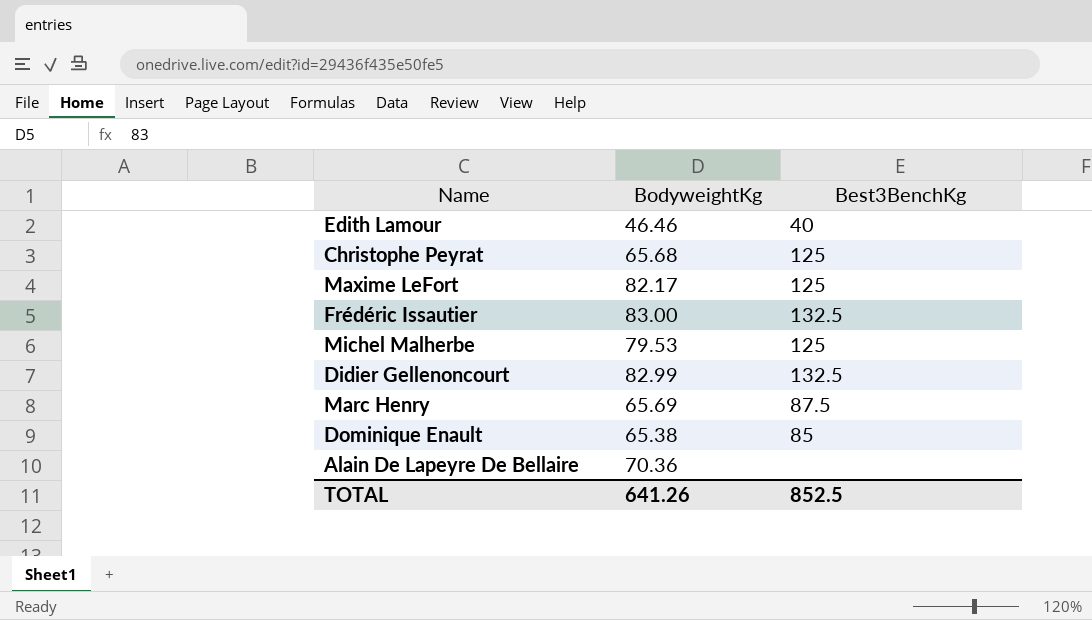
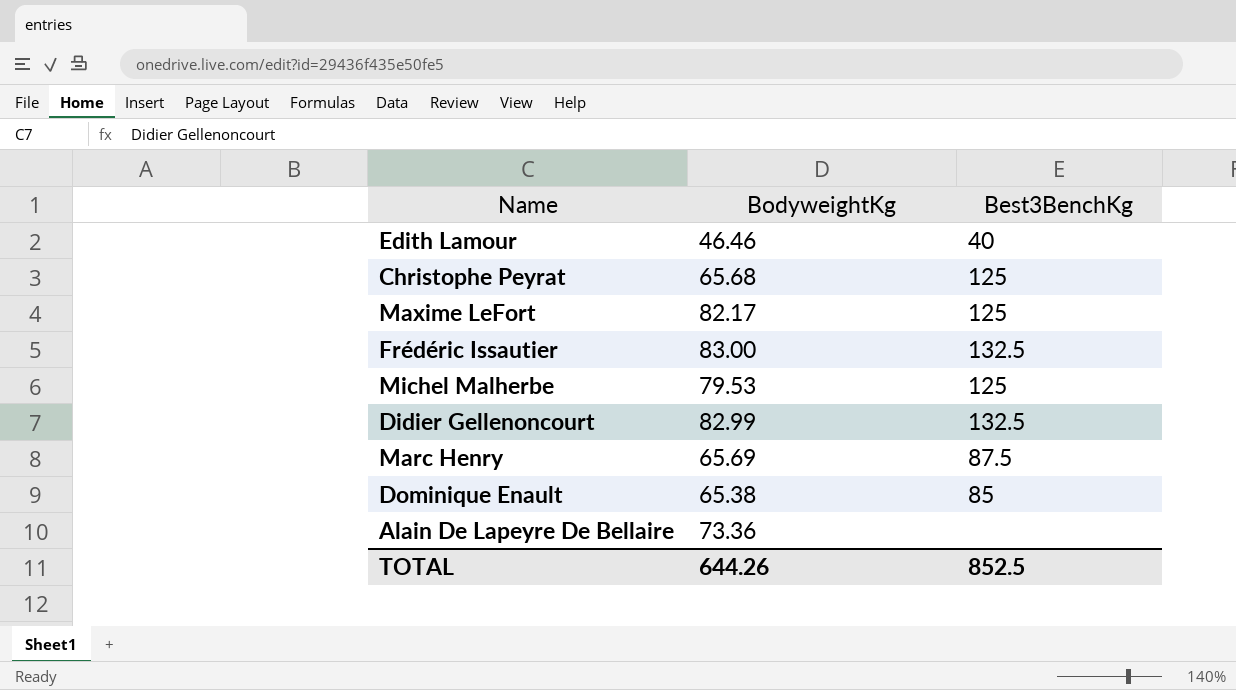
Alain De Lapeyre De Bellaire | BodyweightKg: 70.36 -> 73.36
TOTAL | BodyweightKg: 641.26 -> 644.26

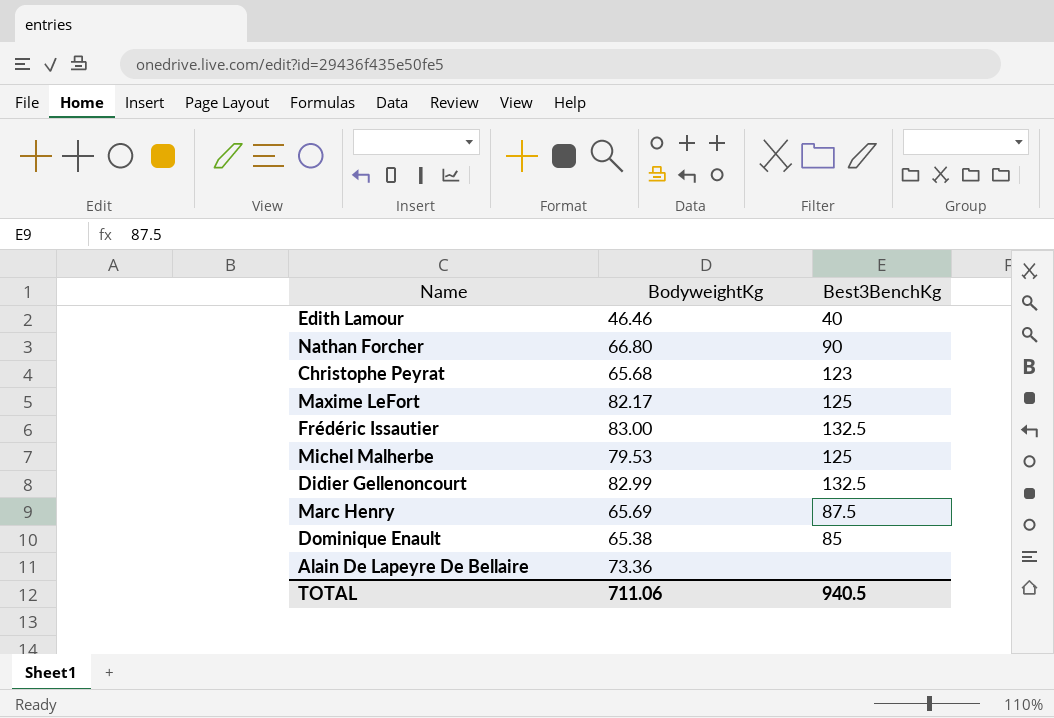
row Nathan Forcher: none -> 66.80 | 90
Christophe Peyrat | Best3BenchKg: 125 -> 123
TOTAL | BodyweightKg: 644.26 -> 711.06
TOTAL | Best3BenchKg: 852.5 -> 940.5

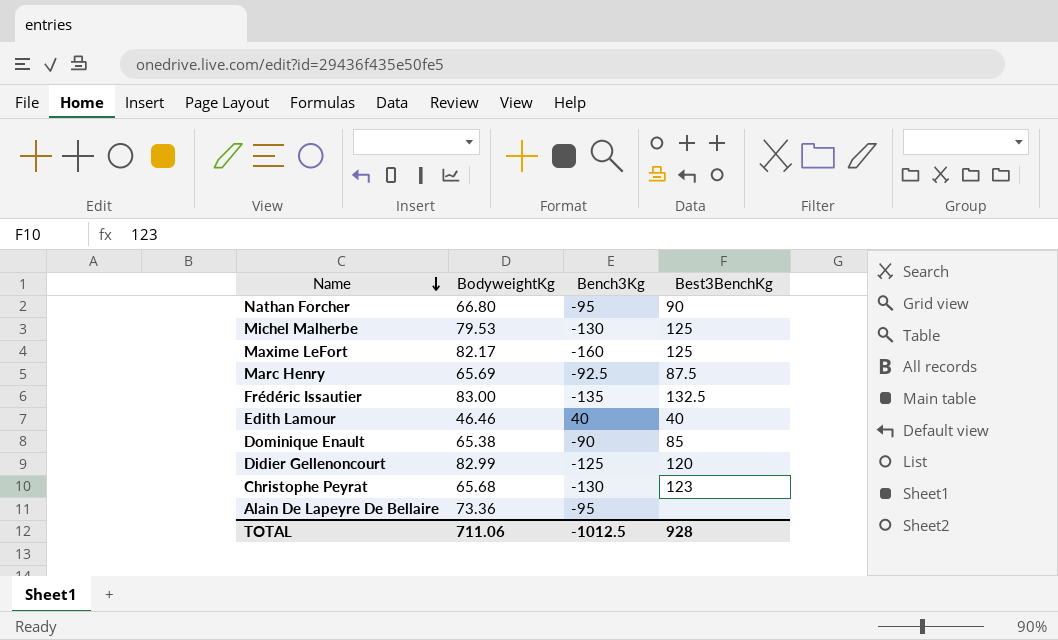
row order: none -> Name descending
column Bench3Kg | position: none -> 3
Didier Gellenoncourt | Best3BenchKg: 132.5 -> 120
TOTAL | Best3BenchKg: 940.5 -> 928

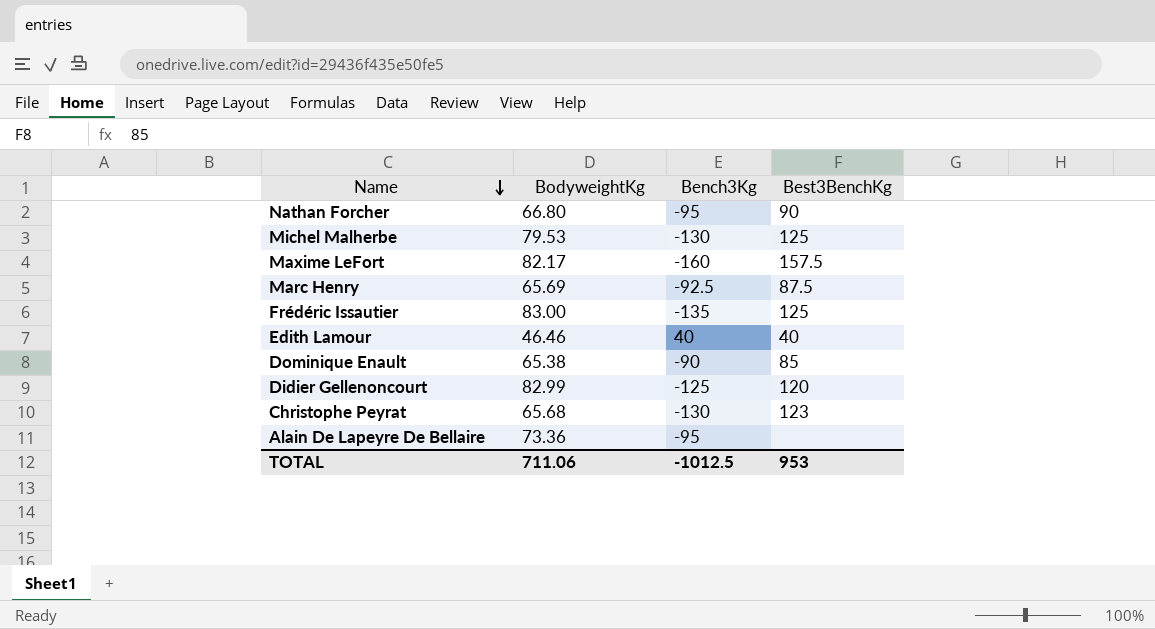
Maxime LeFort | Best3BenchKg: 125 -> 157.5
Frédéric Issautier | Best3BenchKg: 132.5 -> 125
TOTAL | Best3BenchKg: 928 -> 953

